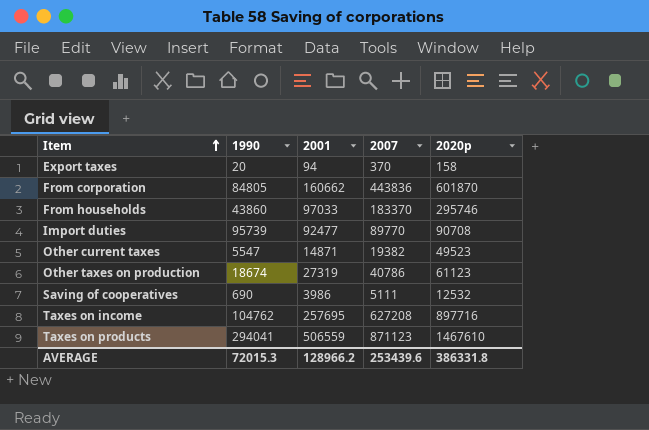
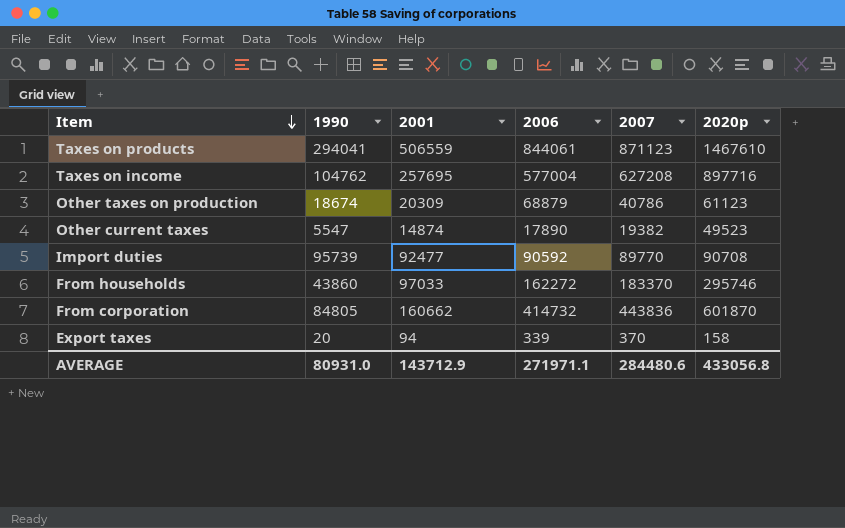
row order: Item ascending -> Item descending
column 2006 | position: none -> 4
row Saving of cooperatives: 690 | 3986 | 5111 | 12532 -> none
Other taxes on production | 2001: 27319 -> 20309
Other current taxes | 2001: 14871 -> 14874
AVERAGE | 1990: 72015.3 -> 80931.0
AVERAGE | 2001: 128966.2 -> 143712.9
AVERAGE | 2007: 253439.6 -> 284480.6
AVERAGE | 2020p: 386331.8 -> 433056.8

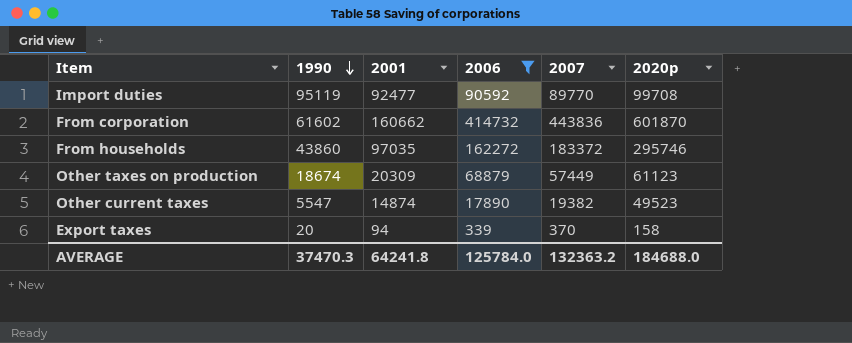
filter: none -> 2006 <= 414732
row order: Item descending -> 1990 descending
Import duties | 1990: 95739 -> 95119
Import duties | 2020p: 90708 -> 99708
From corporation | 1990: 84805 -> 61602
From households | 2001: 97033 -> 97035
From households | 2007: 183370 -> 183372
Other taxes on production | 2007: 40786 -> 57449
AVERAGE | 1990: 80931.0 -> 37470.3
AVERAGE | 2001: 143712.9 -> 64241.8
AVERAGE | 2006: 271971.1 -> 125784.0
AVERAGE | 2007: 284480.6 -> 132363.2
AVERAGE | 2020p: 433056.8 -> 184688.0

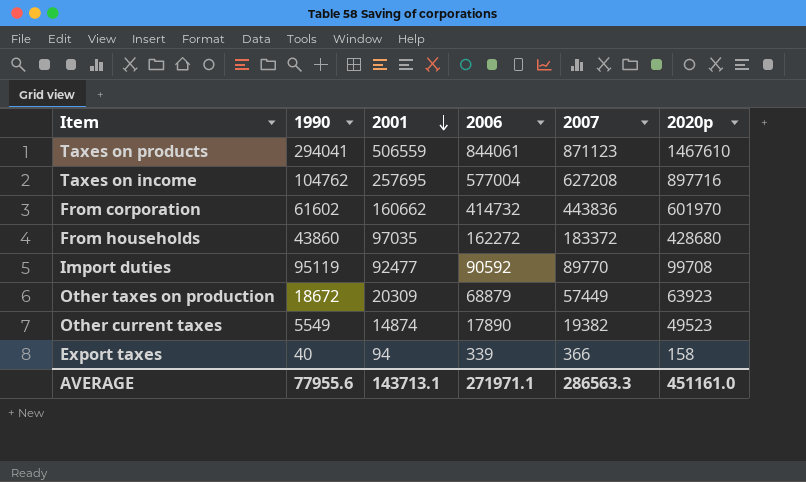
filter: 2006 <= 414732 -> none
row order: 1990 descending -> 2001 descending
From corporation | 2020p: 601870 -> 601970
From households | 2020p: 295746 -> 428680
Other taxes on production | 1990: 18674 -> 18672
Other taxes on production | 2020p: 61123 -> 63923
Other current taxes | 1990: 5547 -> 5549
Export taxes | 1990: 20 -> 40
Export taxes | 2007: 370 -> 366
AVERAGE | 1990: 37470.3 -> 77955.6
AVERAGE | 2001: 64241.8 -> 143713.1
AVERAGE | 2006: 125784.0 -> 271971.1
AVERAGE | 2007: 132363.2 -> 286563.3
AVERAGE | 2020p: 184688.0 -> 451161.0

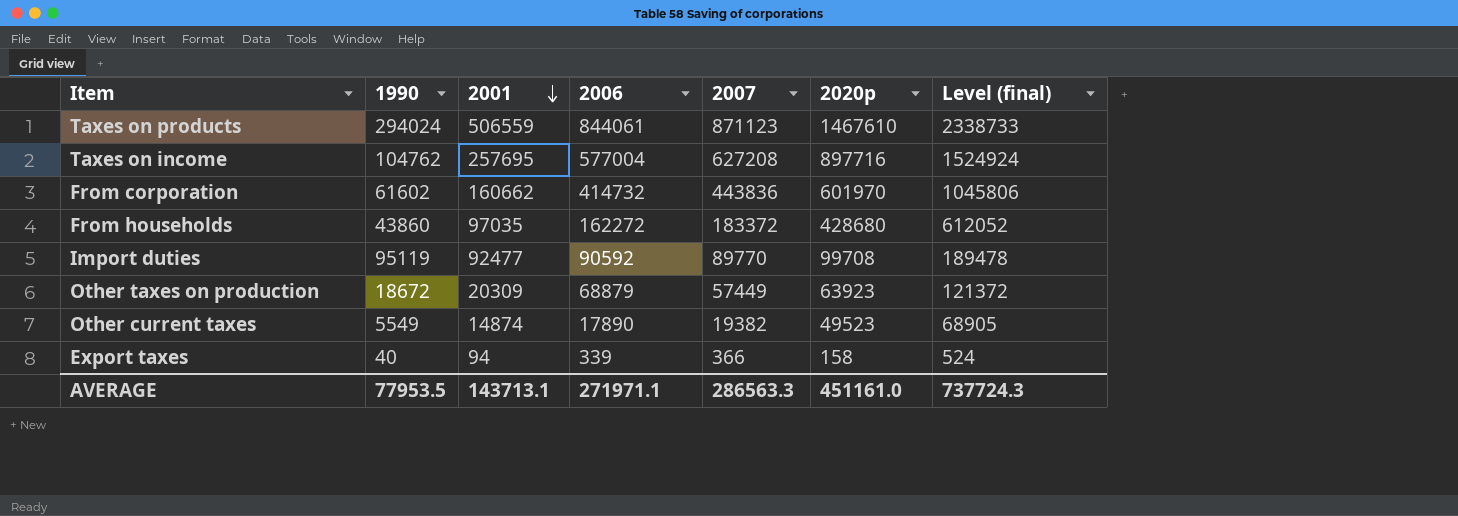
column Level (final) | formula: none -> [2007] + [2020p]
Taxes on products | 1990: 294041 -> 294024
AVERAGE | 1990: 77955.6 -> 77953.5

